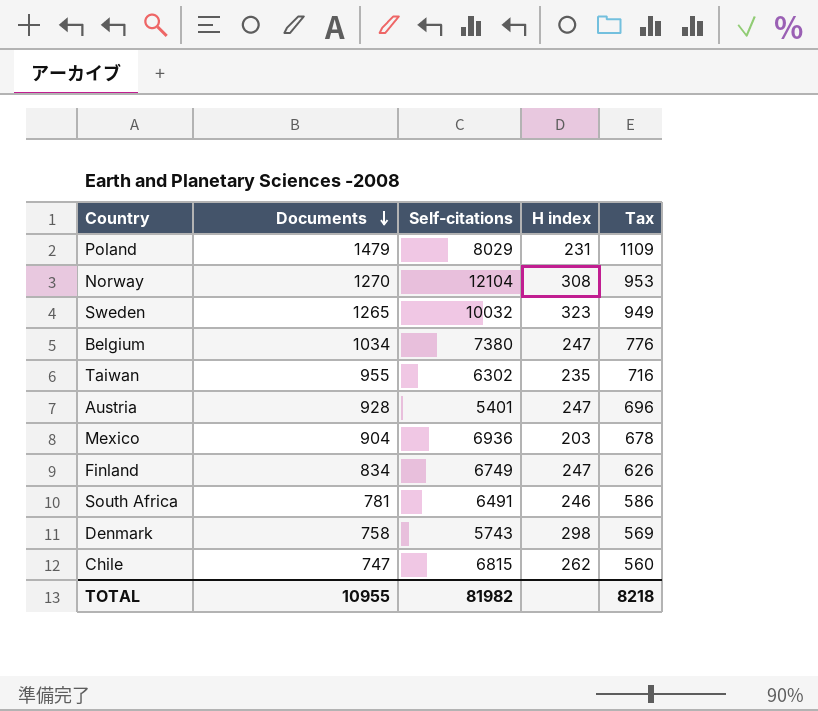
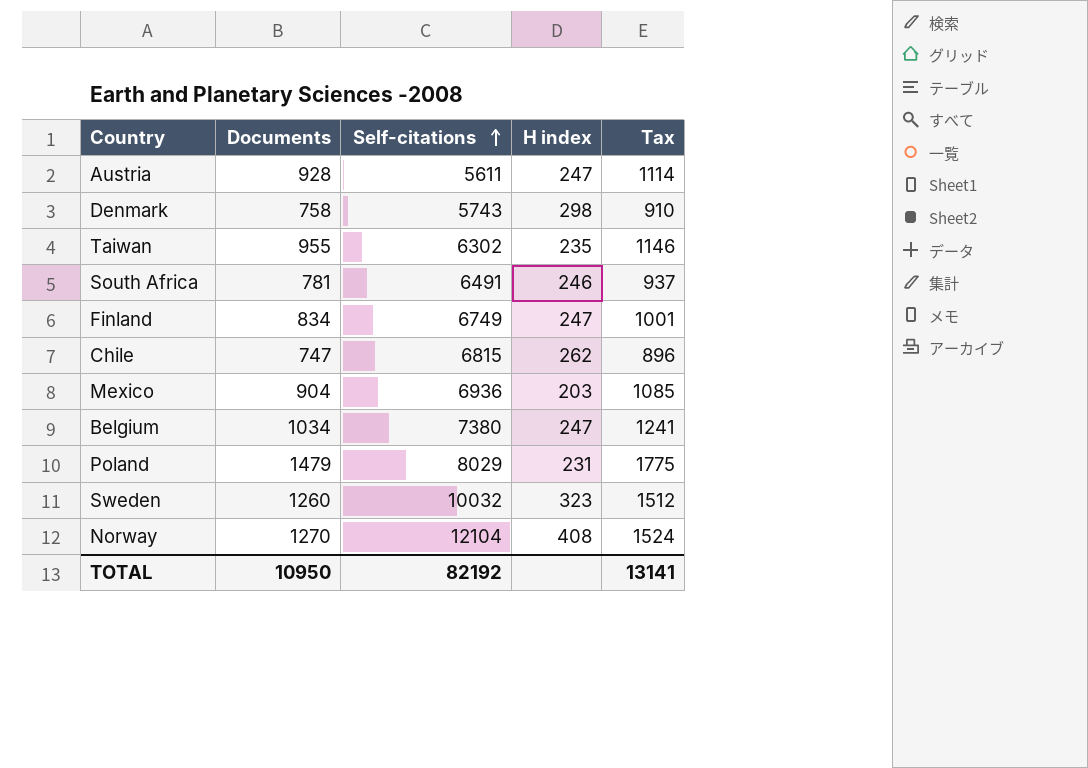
row order: Documents descending -> Self-citations ascending
column Tax | formula: [Documents] * 0.75 -> [Documents] * 1.2
Austria | Self-citations: 5401 -> 5611
Sweden | Documents: 1265 -> 1260
Norway | H index: 308 -> 408
TOTAL | Documents: 10955 -> 10950
TOTAL | Self-citations: 81982 -> 82192
TOTAL | Tax: 8218 -> 13141

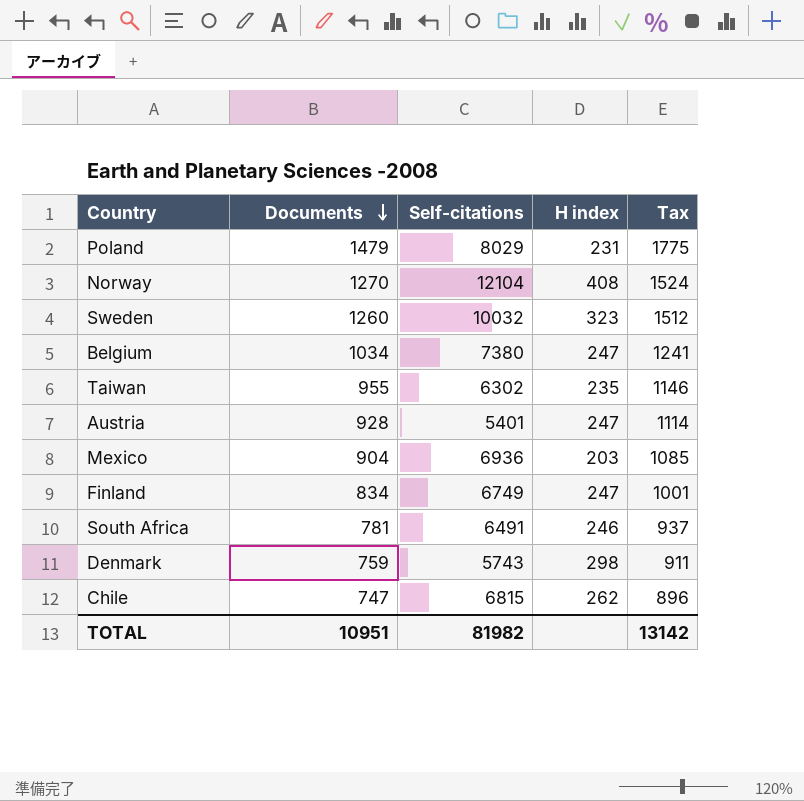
row order: Self-citations ascending -> Documents descending
Austria | Self-citations: 5611 -> 5401
Denmark | Documents: 758 -> 759
Denmark | Tax: 910 -> 911
TOTAL | Documents: 10950 -> 10951
TOTAL | Self-citations: 82192 -> 81982
TOTAL | Tax: 13141 -> 13142

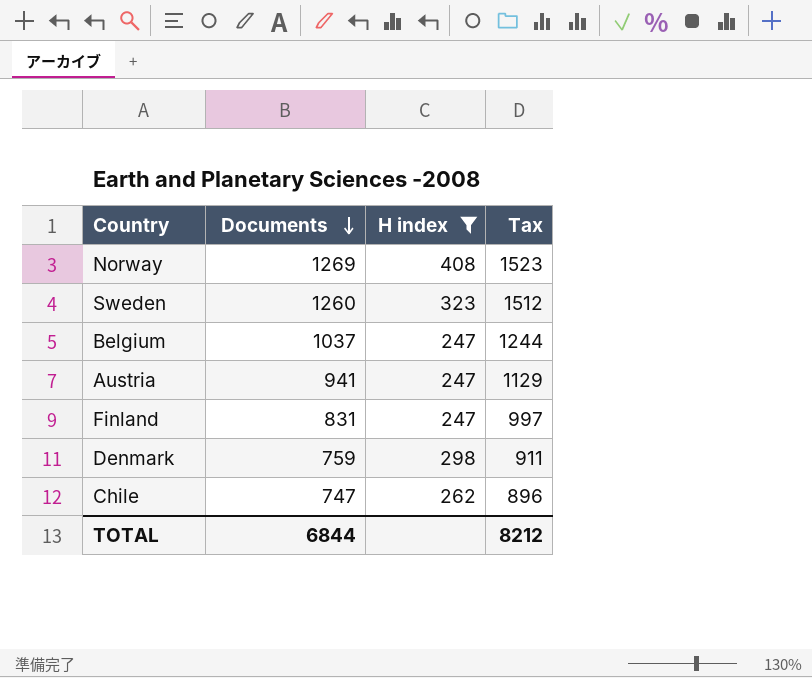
filter: none -> H index >= 247
column Self-citations | position: 3 -> none
Norway | Documents: 1270 -> 1269
Norway | Tax: 1524 -> 1523
Belgium | Documents: 1034 -> 1037
Belgium | Tax: 1241 -> 1244
Austria | Documents: 928 -> 941
Austria | Tax: 1114 -> 1129
Finland | Documents: 834 -> 831
Finland | Tax: 1001 -> 997
TOTAL | Documents: 10951 -> 6844
TOTAL | Tax: 13142 -> 8212

